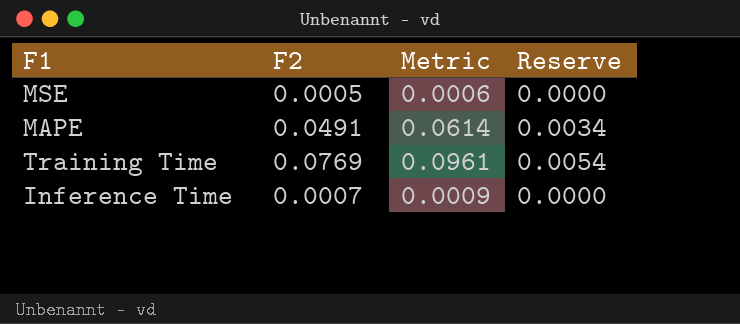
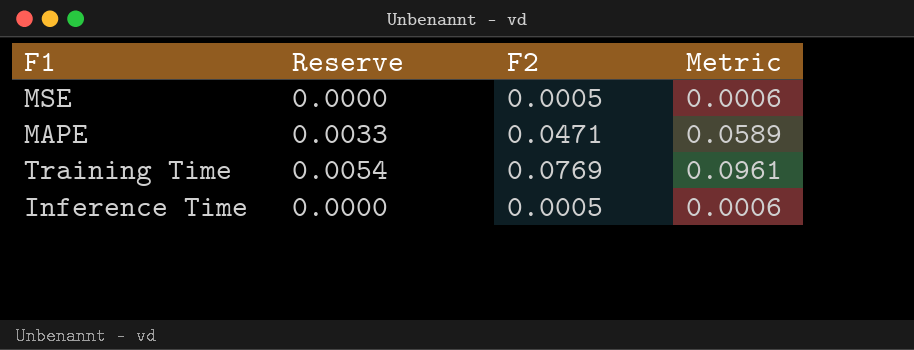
column Reserve | position: 4 -> 2
MAPE | Reserve: 0.0034 -> 0.0033
MAPE | F2: 0.0491 -> 0.0471
MAPE | Metric: 0.0614 -> 0.0589
Inference Time | F2: 0.0007 -> 0.0005
Inference Time | Metric: 0.0009 -> 0.0006

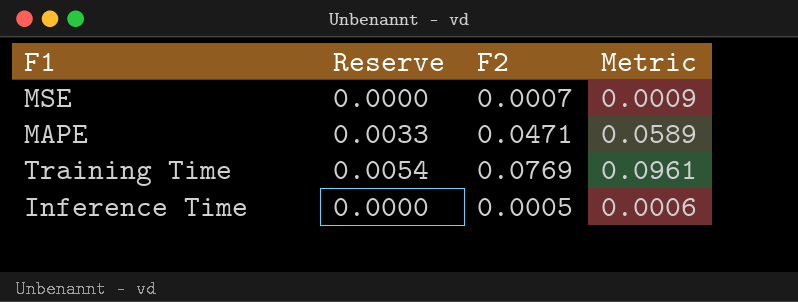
MSE | F2: 0.0005 -> 0.0007
MSE | Metric: 0.0006 -> 0.0009

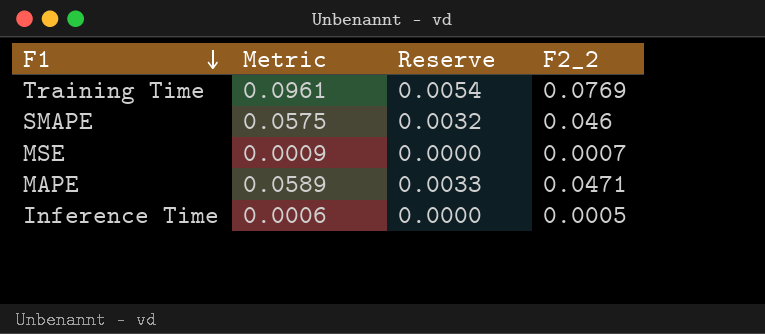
row order: none -> F1 descending
column Metric | position: 4 -> 2
column name: F2 -> F2_2
row SMAPE: none -> 0.0575 | 0.0032 | 0.046

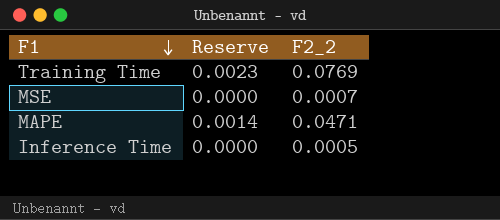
column Metric | formula: [F2_2] * 1.25 -> none
column Reserve | formula: [F2_2] * 0.07 -> [F2_2] * 0.03
row SMAPE: 0.0575 | 0.0032 | 0.046 -> none

